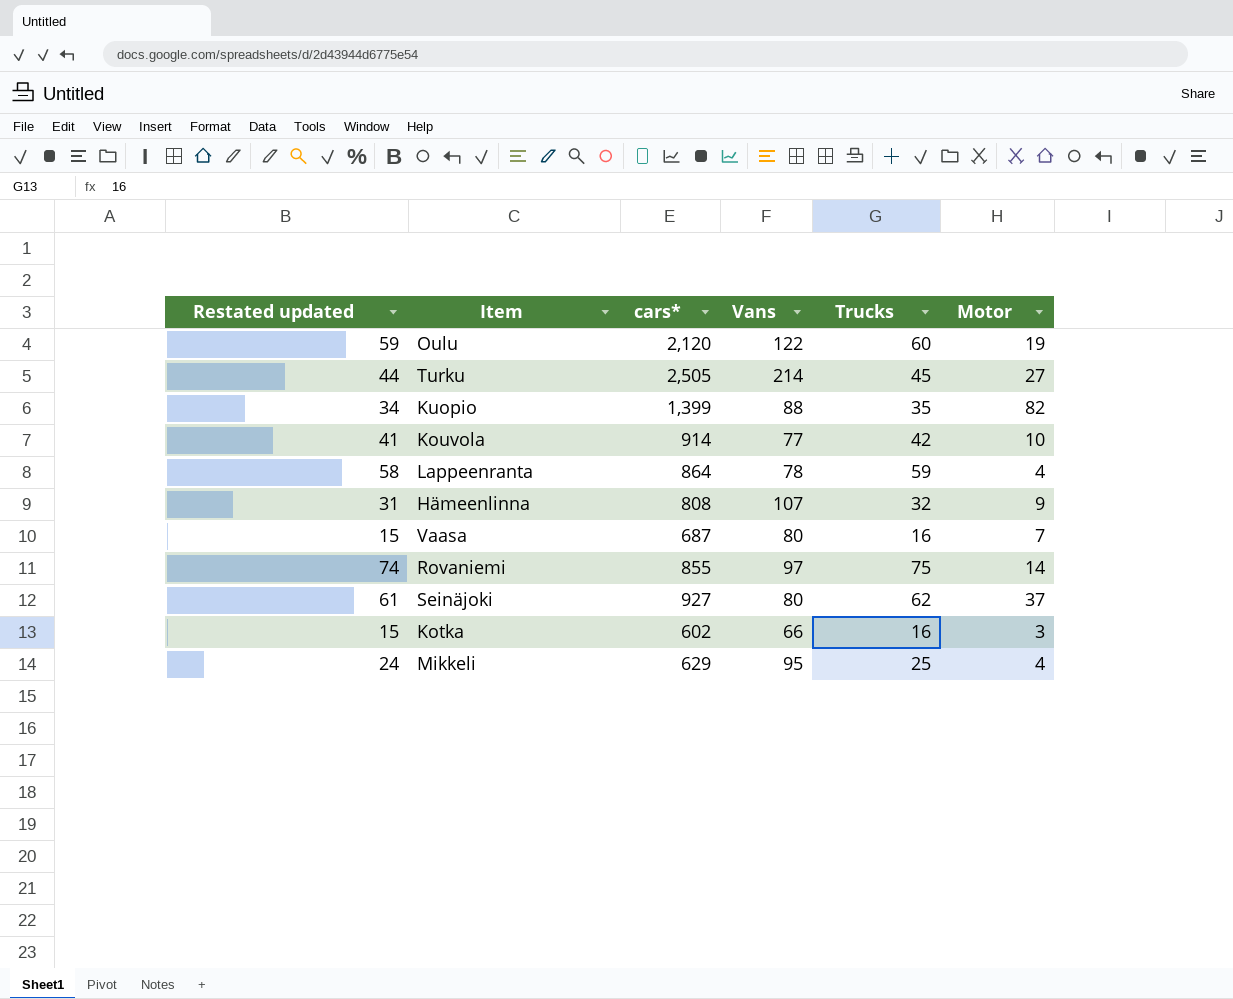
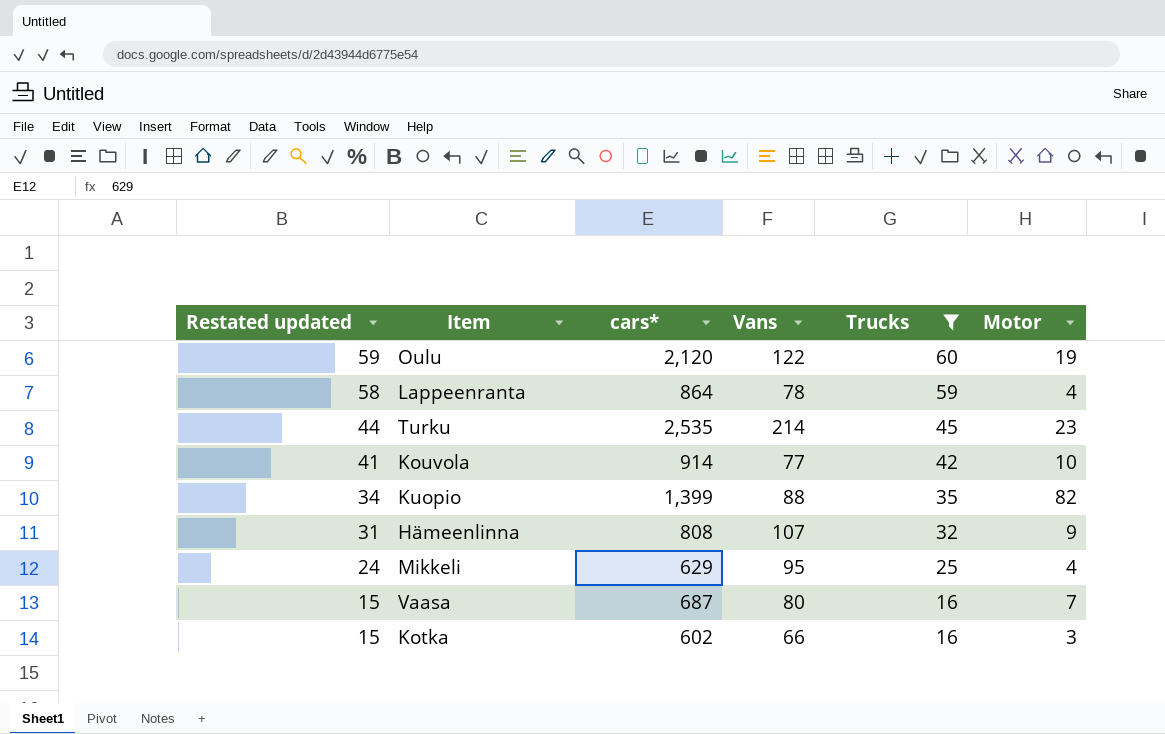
filter: none -> Trucks <= 60
row order: none -> Restated updated descending
Turku | cars*: 2,505 -> 2,535
Turku | Motor: 27 -> 23

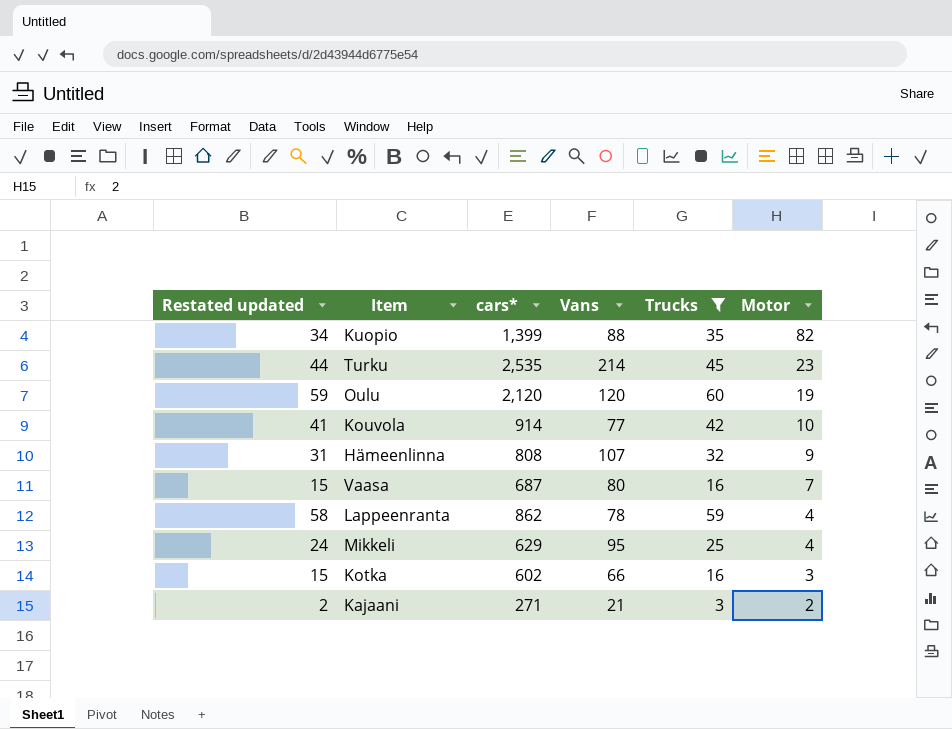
row order: Restated updated descending -> Motor descending
Oulu | Vans: 122 -> 120
Lappeenranta | cars*: 864 -> 862
row Kajaani: none -> 2 | 271 | 21 | 3 | 2

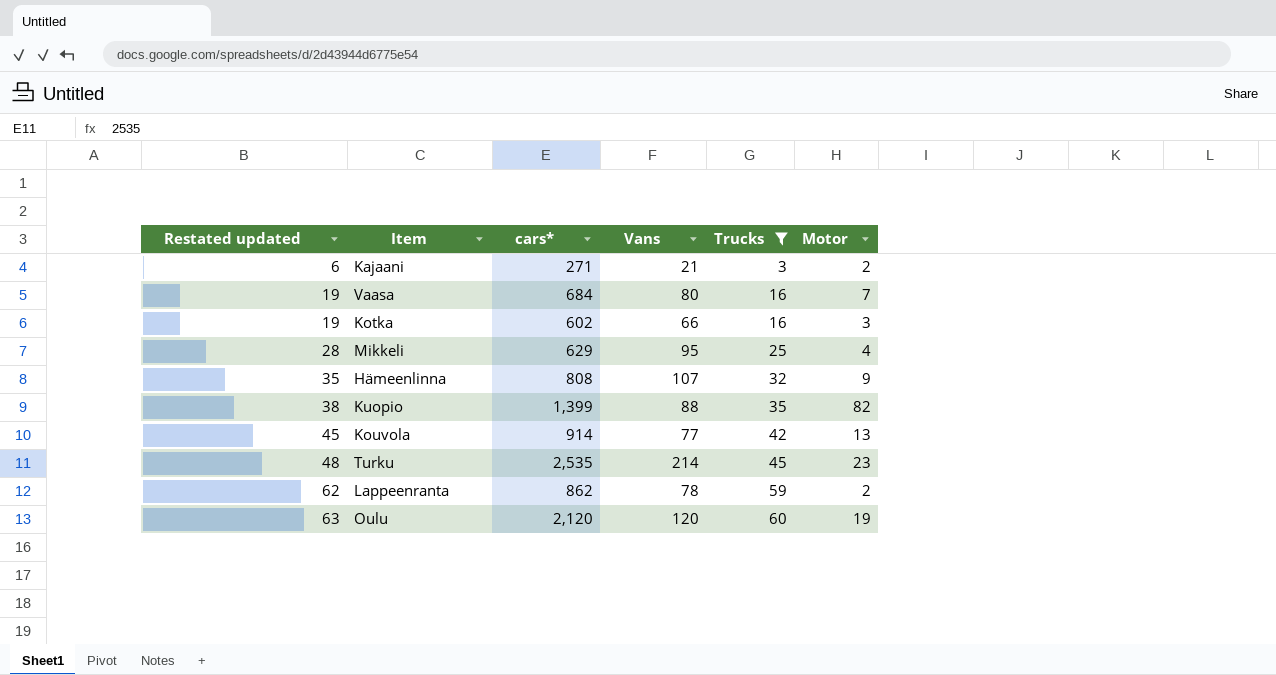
row order: Motor descending -> Restated updated ascending
column Restated updated | formula: [Trucks] - 1 -> [Trucks] + 3
Vaasa | cars*: 687 -> 684
Kouvola | Motor: 10 -> 13
Lappeenranta | Motor: 4 -> 2

